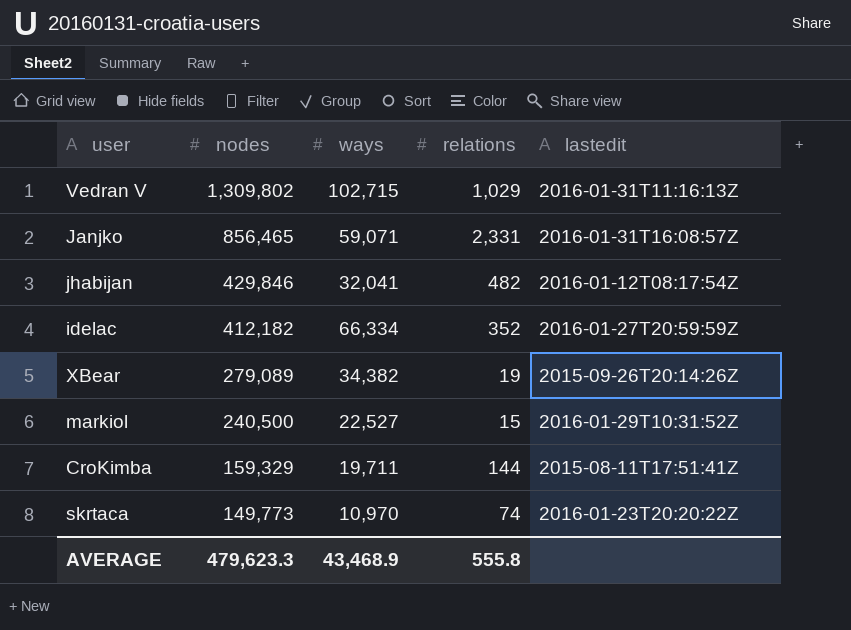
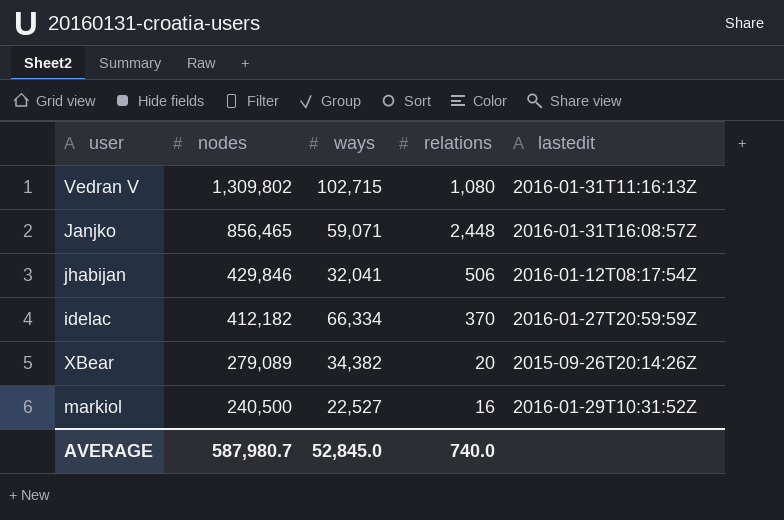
row CroKimba: 159,329 | 19,711 | 144 | 2015-08-11T17:51:41Z -> none
row skrtaca: 149,773 | 10,970 | 74 | 2016-01-23T20:20:22Z -> none
Vedran V | relations: 1,029 -> 1,080
Janjko | relations: 2,331 -> 2,448
jhabijan | relations: 482 -> 506
idelac | relations: 352 -> 370
XBear | relations: 19 -> 20
markiol | relations: 15 -> 16
AVERAGE | nodes: 479,623.3 -> 587,980.7
AVERAGE | ways: 43,468.9 -> 52,845.0
AVERAGE | relations: 555.8 -> 740.0

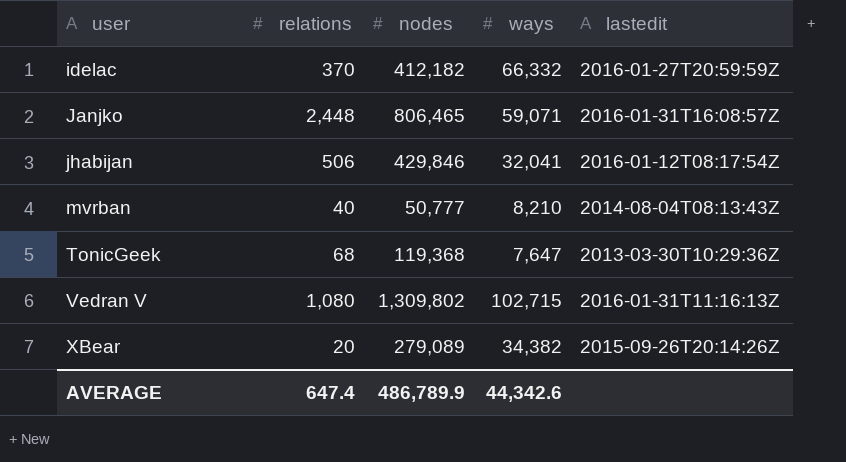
row order: nodes descending -> user ascending
column relations | position: 4 -> 2
row markiol: 240,500 | 22,527 | 16 | 2016-01-29T10:31:52Z -> none
idelac | ways: 66,334 -> 66,332
Janjko | nodes: 856,465 -> 806,465
row mvrban: none -> 40 | 50,777 | 8,210 | 2014-08-04T08:13:43Z
row TonicGeek: none -> 68 | 119,368 | 7,647 | 2013-03-30T10:29:36Z
AVERAGE | relations: 740.0 -> 647.4
AVERAGE | nodes: 587,980.7 -> 486,789.9
AVERAGE | ways: 52,845.0 -> 44,342.6

